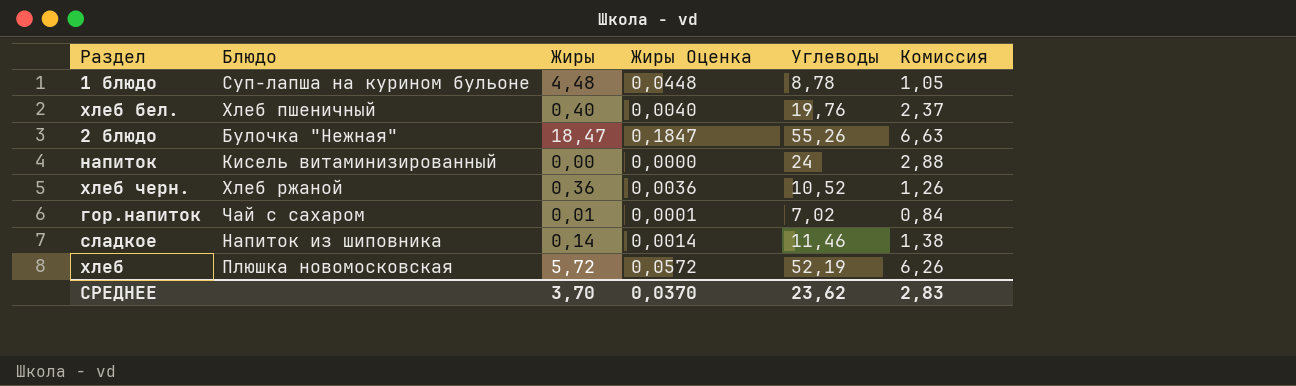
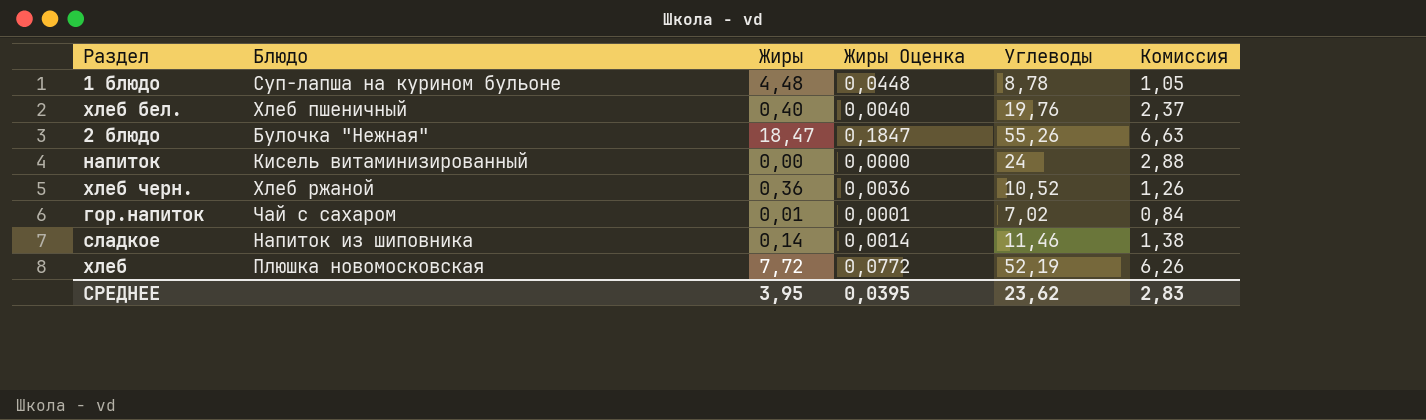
хлеб | Жиры: 5,72 -> 7,72
хлеб | Жиры Оценка: 0,0572 -> 0,0772
СРЕДНЕЕ | Жиры: 3,70 -> 3,95
СРЕДНЕЕ | Жиры Оценка: 0,0370 -> 0,0395

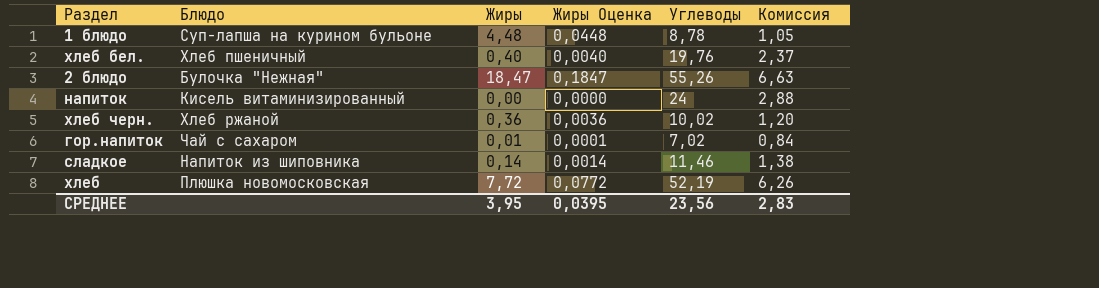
хлеб черн. | Углеводы: 10,52 -> 10,02
хлеб черн. | Комиссия: 1,26 -> 1,20
СРЕДНЕЕ | Углеводы: 23,62 -> 23,56

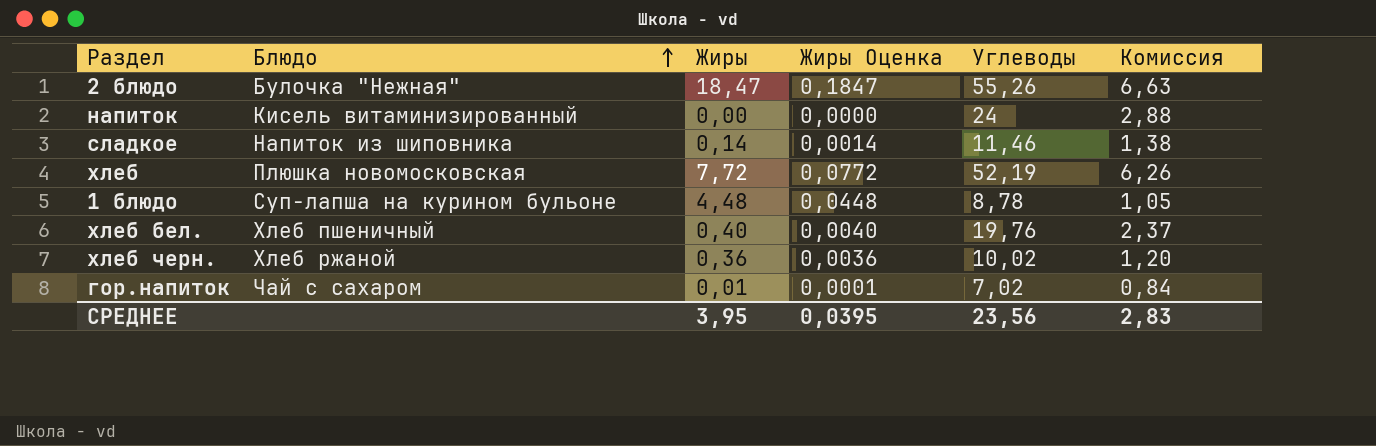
row order: none -> Блюдо ascending

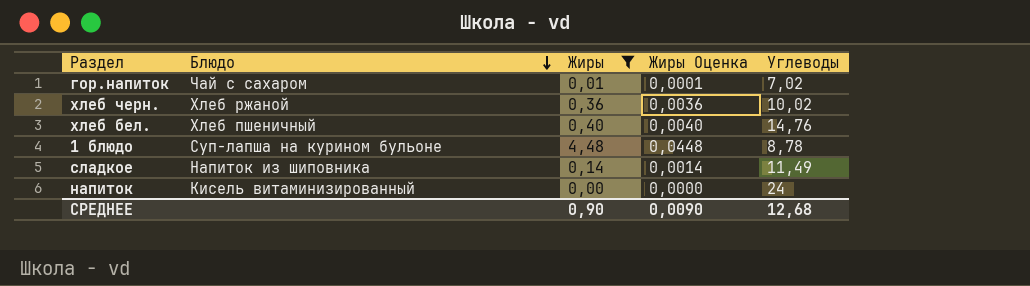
filter: none -> Жиры <= 4,48
row order: Блюдо ascending -> Блюдо descending
column Комиссия | formula: [Углеводы] * 0,12 -> none
хлеб бел. | Углеводы: 19,76 -> 14,76
сладкое | Углеводы: 11,46 -> 11,49
СРЕДНЕЕ | Жиры: 3,95 -> 0,90
СРЕДНЕЕ | Жиры Оценка: 0,0395 -> 0,0090
СРЕДНЕЕ | Углеводы: 23,56 -> 12,68

